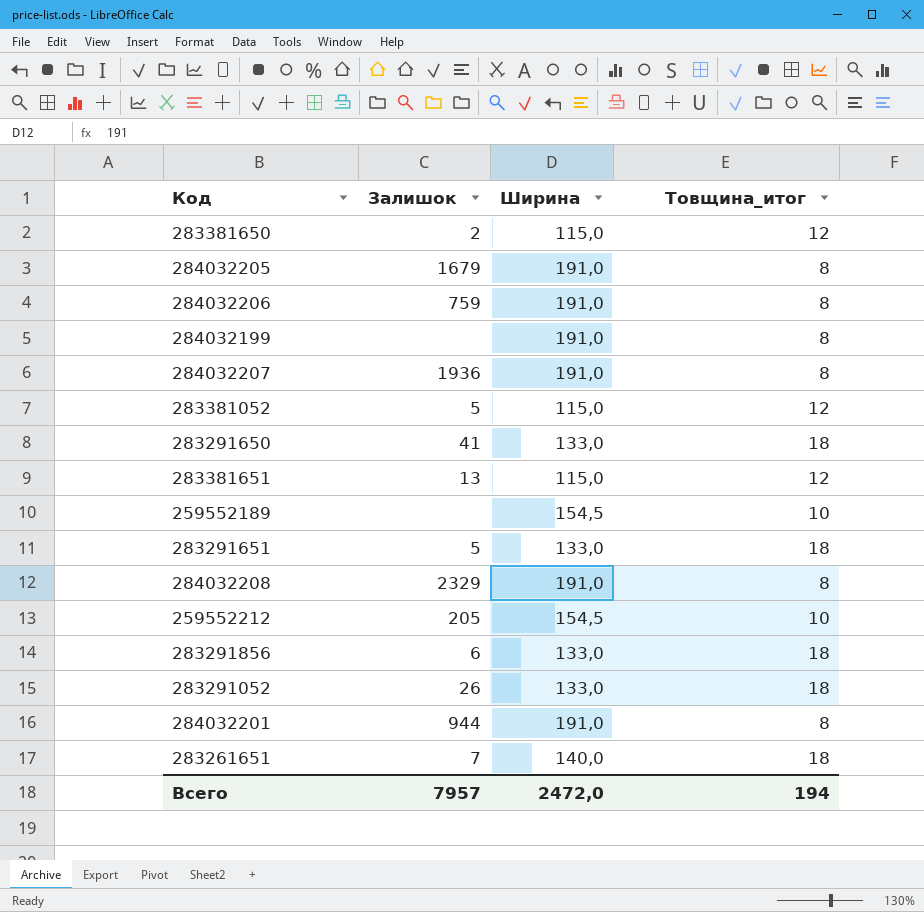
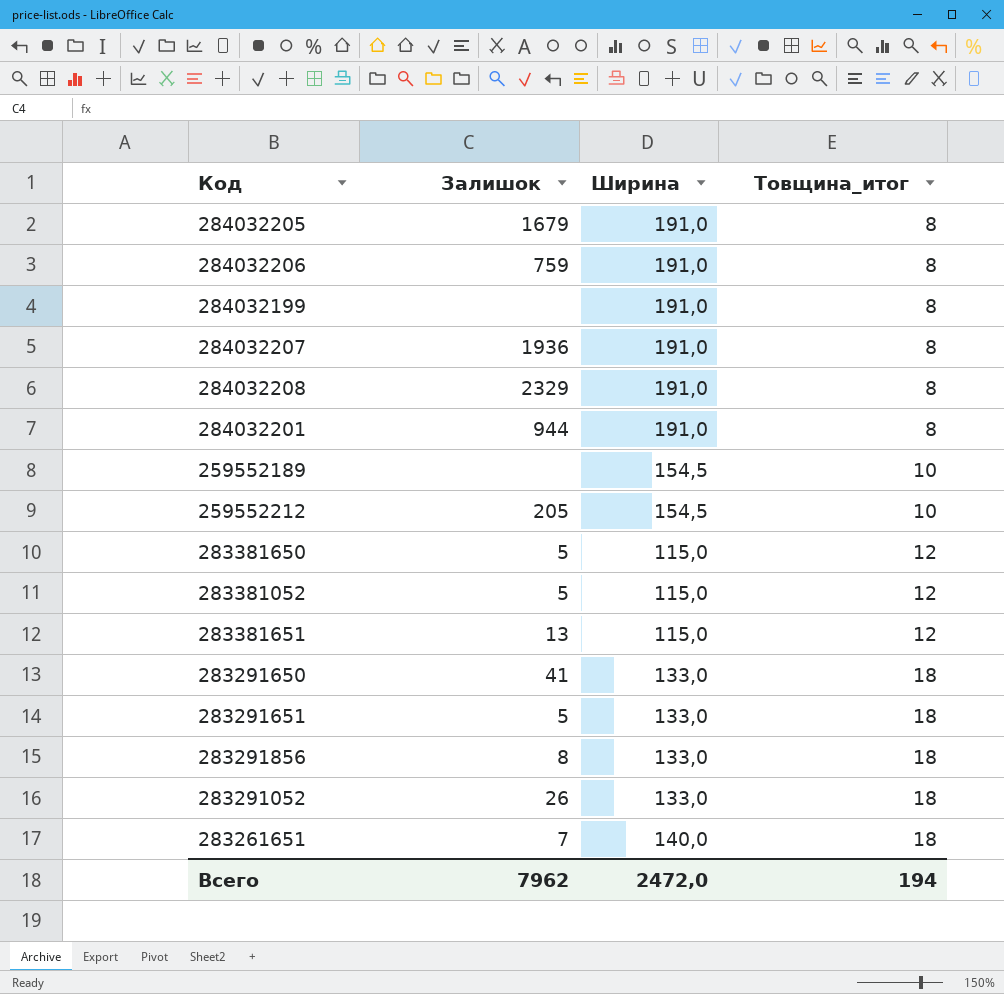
row order: none -> Товщина_итог ascending
283381650 | Залишок: 2 -> 5
283291856 | Залишок: 6 -> 8
Всего | Залишок: 7957 -> 7962

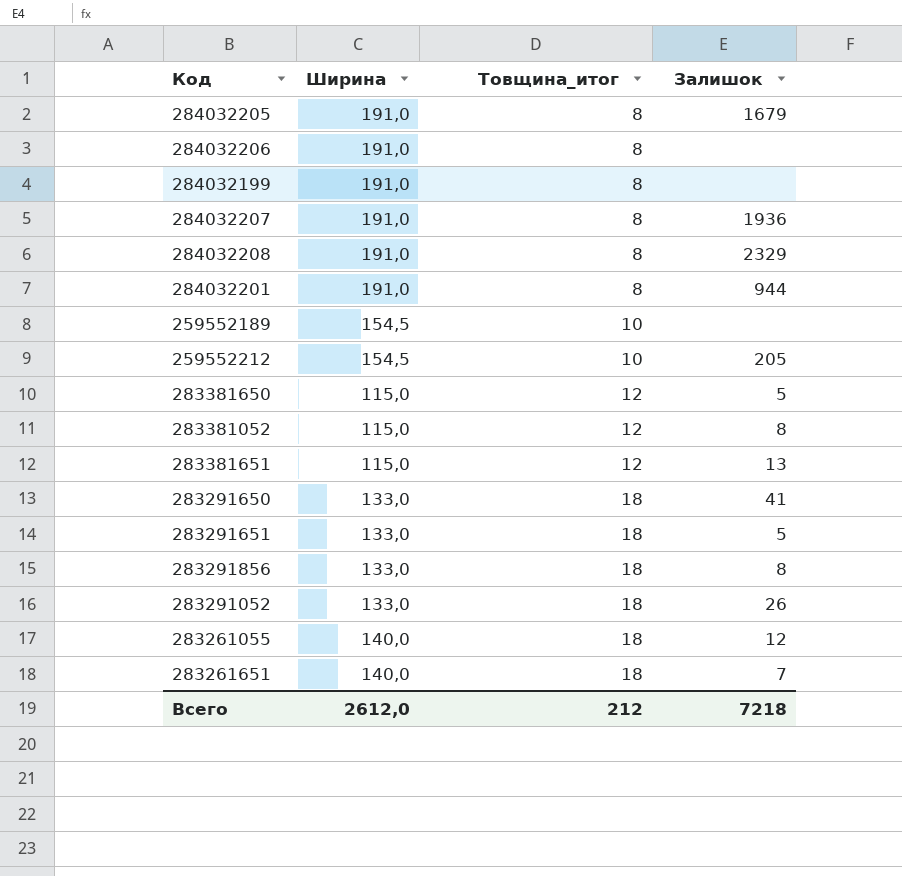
column Залишок | position: 2 -> 4
284032206 | Залишок: 759 -> none
283381052 | Залишок: 5 -> 8
row 283261055: none -> 140,0 | 18 | 12
Всего | Ширина: 2472,0 -> 2612,0
Всего | Товщина_итог: 194 -> 212
Всего | Залишок: 7962 -> 7218

